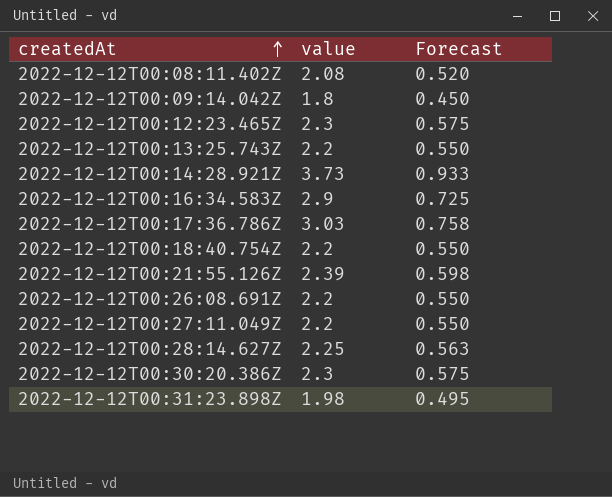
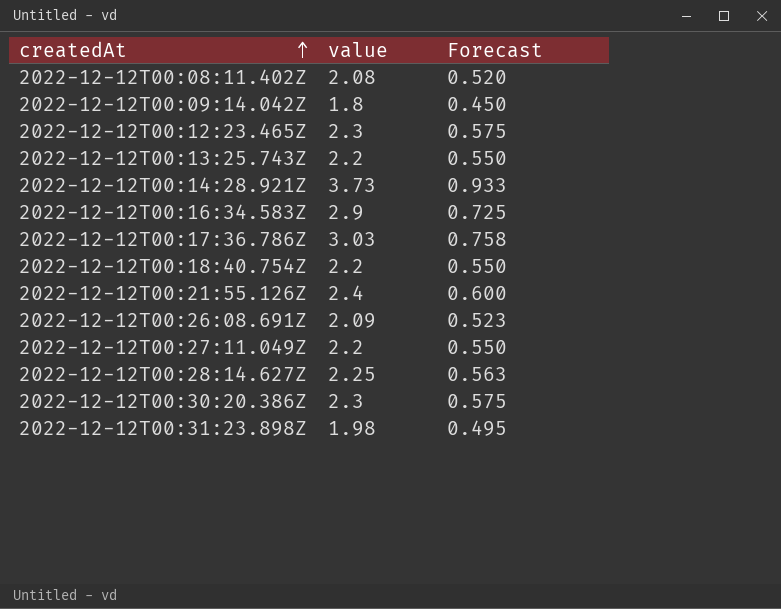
2022-12-12T00:21:55.126Z | value: 2.39 -> 2.4
2022-12-12T00:21:55.126Z | Forecast: 0.598 -> 0.600
2022-12-12T00:26:08.691Z | value: 2.2 -> 2.09
2022-12-12T00:26:08.691Z | Forecast: 0.550 -> 0.523

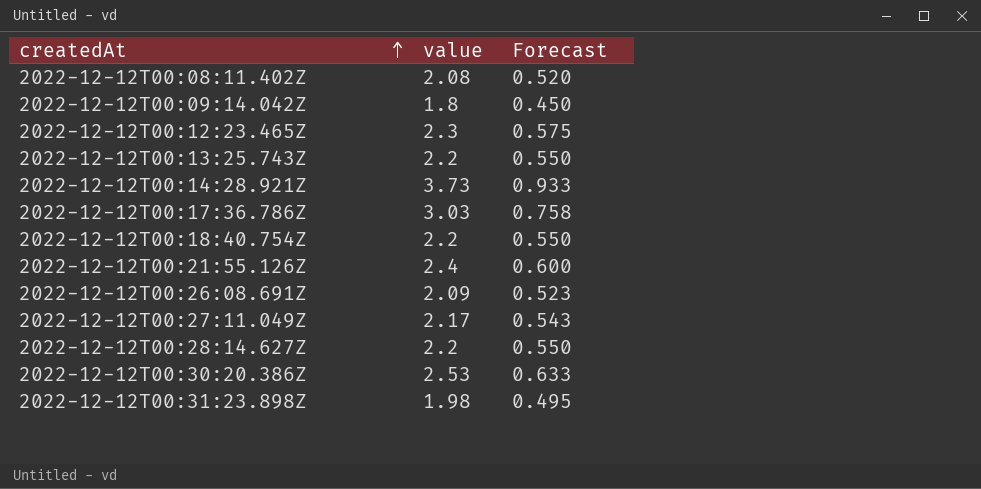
row 2022-12-12T00:16:34.583Z: 2.9 | 0.725 -> none
2022-12-12T00:27:11.049Z | value: 2.2 -> 2.17
2022-12-12T00:27:11.049Z | Forecast: 0.550 -> 0.543
2022-12-12T00:28:14.627Z | value: 2.25 -> 2.2
2022-12-12T00:28:14.627Z | Forecast: 0.563 -> 0.550
2022-12-12T00:30:20.386Z | value: 2.3 -> 2.53
2022-12-12T00:30:20.386Z | Forecast: 0.575 -> 0.633

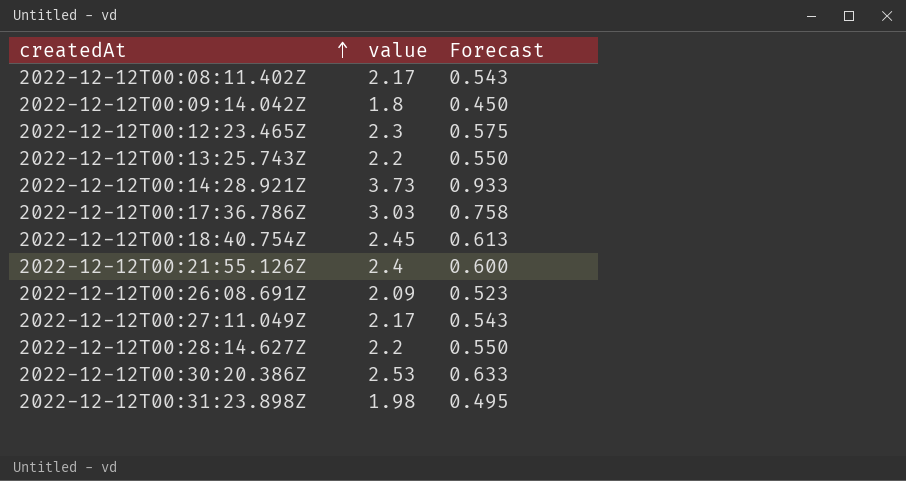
2022-12-12T00:08:11.402Z | value: 2.08 -> 2.17
2022-12-12T00:08:11.402Z | Forecast: 0.520 -> 0.543
2022-12-12T00:18:40.754Z | value: 2.2 -> 2.45
2022-12-12T00:18:40.754Z | Forecast: 0.550 -> 0.613

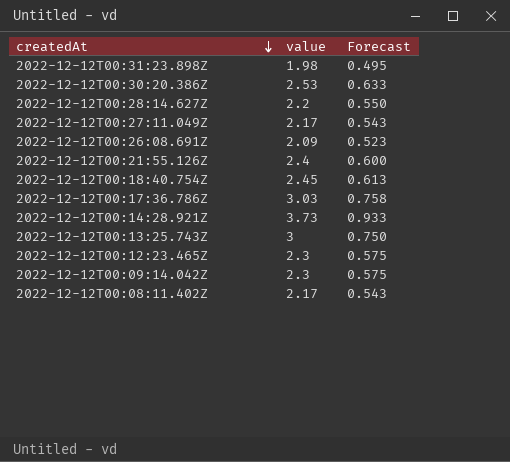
row order: createdAt ascending -> createdAt descending
2022-12-12T00:13:25.743Z | value: 2.2 -> 3
2022-12-12T00:13:25.743Z | Forecast: 0.550 -> 0.750
2022-12-12T00:09:14.042Z | value: 1.8 -> 2.3
2022-12-12T00:09:14.042Z | Forecast: 0.450 -> 0.575

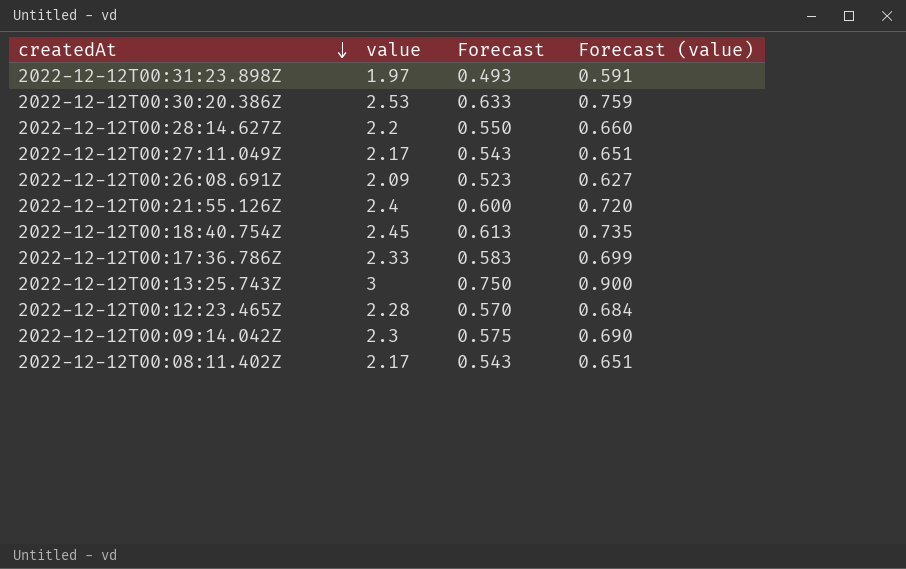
column Forecast (value) | formula: none -> [value] * 0.3
row 2022-12-12T00:14:28.921Z: 3.73 | 0.933 -> none
2022-12-12T00:31:23.898Z | value: 1.98 -> 1.97
2022-12-12T00:31:23.898Z | Forecast: 0.495 -> 0.493
2022-12-12T00:17:36.786Z | value: 3.03 -> 2.33
2022-12-12T00:17:36.786Z | Forecast: 0.758 -> 0.583
2022-12-12T00:12:23.465Z | value: 2.3 -> 2.28
2022-12-12T00:12:23.465Z | Forecast: 0.575 -> 0.570

